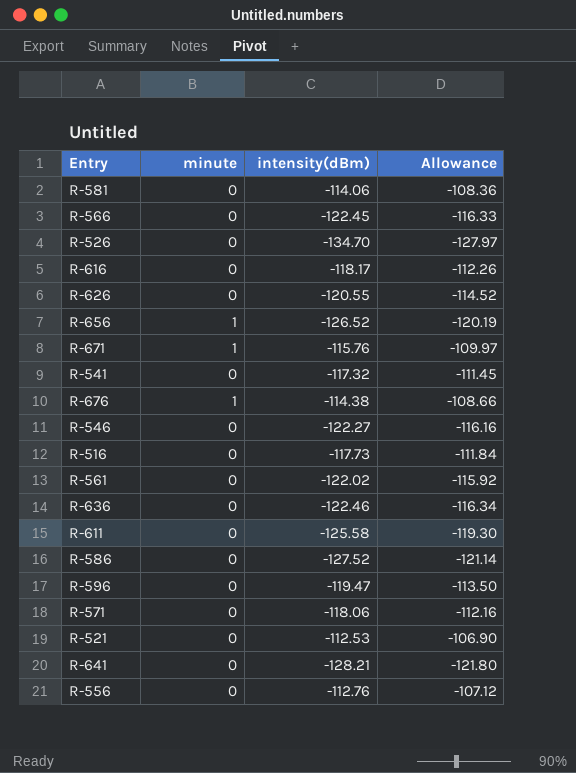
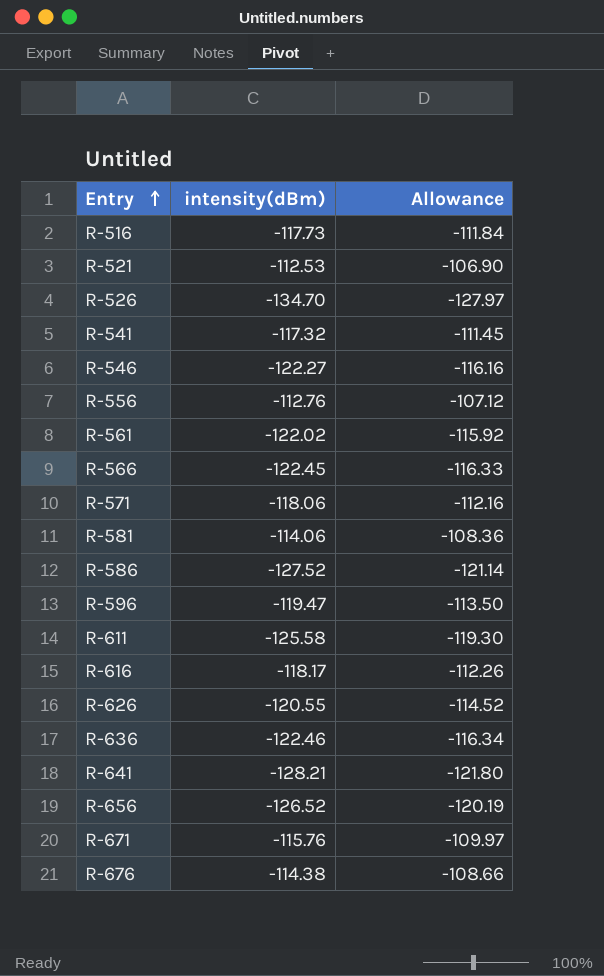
row order: none -> Entry ascending
column minute | position: 2 -> none

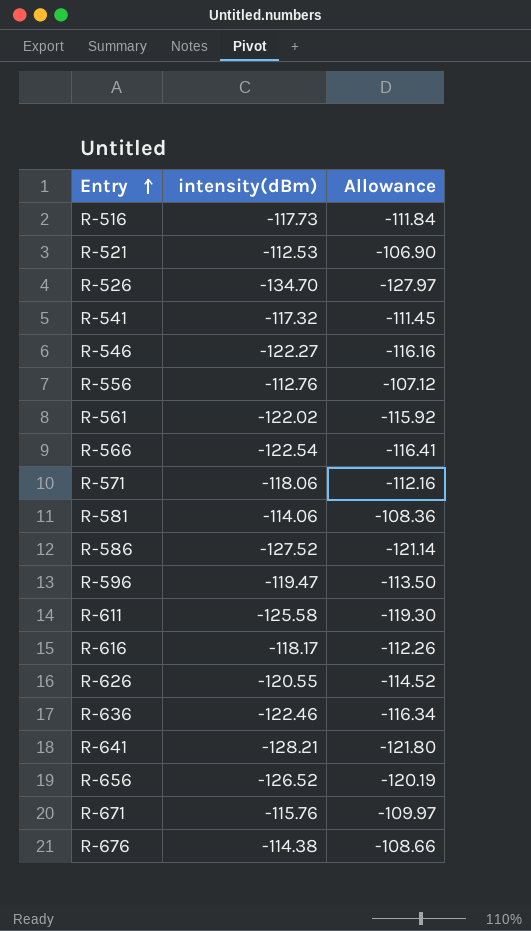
R-566 | intensity(dBm): -122.45 -> -122.54
R-566 | Allowance: -116.33 -> -116.41

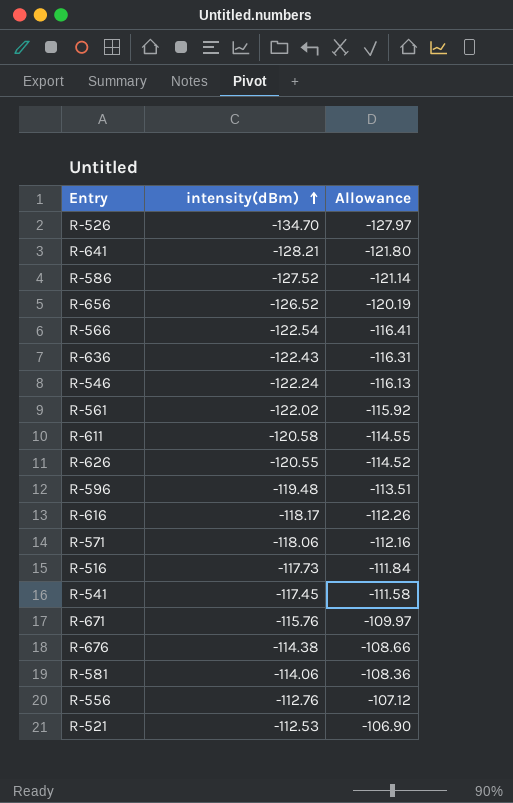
row order: Entry ascending -> intensity(dBm) ascending
R-636 | intensity(dBm): -122.46 -> -122.43
R-636 | Allowance: -116.34 -> -116.31
R-546 | intensity(dBm): -122.27 -> -122.24
R-546 | Allowance: -116.16 -> -116.13
R-611 | intensity(dBm): -125.58 -> -120.58
R-611 | Allowance: -119.30 -> -114.55
R-596 | intensity(dBm): -119.47 -> -119.48
R-596 | Allowance: -113.50 -> -113.51
R-541 | intensity(dBm): -117.32 -> -117.45
R-541 | Allowance: -111.45 -> -111.58

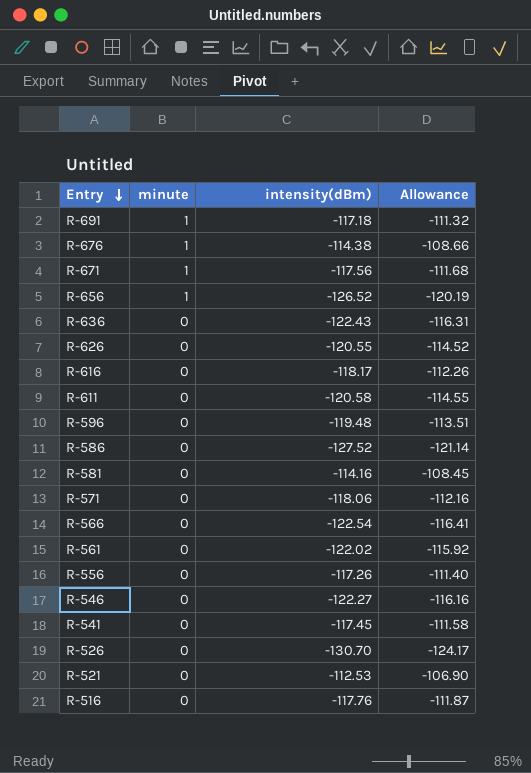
row order: intensity(dBm) ascending -> Entry descending
column minute | position: none -> 2
row R-641: -128.21 | -121.80 -> none
row R-691: none -> 1 | -117.18 | -111.32
R-671 | intensity(dBm): -115.76 -> -117.56
R-671 | Allowance: -109.97 -> -111.68
R-581 | intensity(dBm): -114.06 -> -114.16
R-581 | Allowance: -108.36 -> -108.45
R-556 | intensity(dBm): -112.76 -> -117.26
R-556 | Allowance: -107.12 -> -111.40
R-546 | intensity(dBm): -122.24 -> -122.27
R-546 | Allowance: -116.13 -> -116.16
R-526 | intensity(dBm): -134.70 -> -130.70
R-526 | Allowance: -127.97 -> -124.17
R-516 | intensity(dBm): -117.73 -> -117.76
R-516 | Allowance: -111.84 -> -111.87

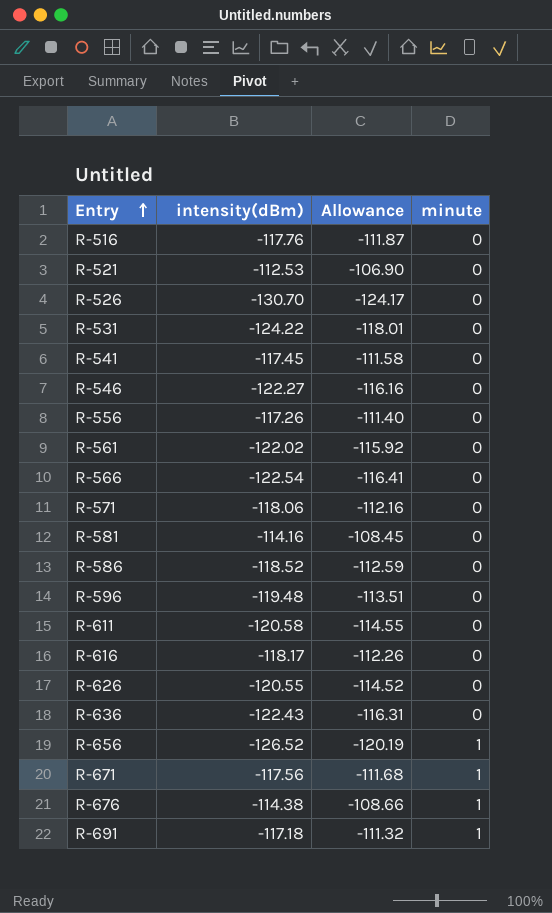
row order: Entry descending -> Entry ascending
column minute | position: 2 -> 4
row R-531: none -> -124.22 | -118.01 | 0
R-586 | intensity(dBm): -127.52 -> -118.52
R-586 | Allowance: -121.14 -> -112.59

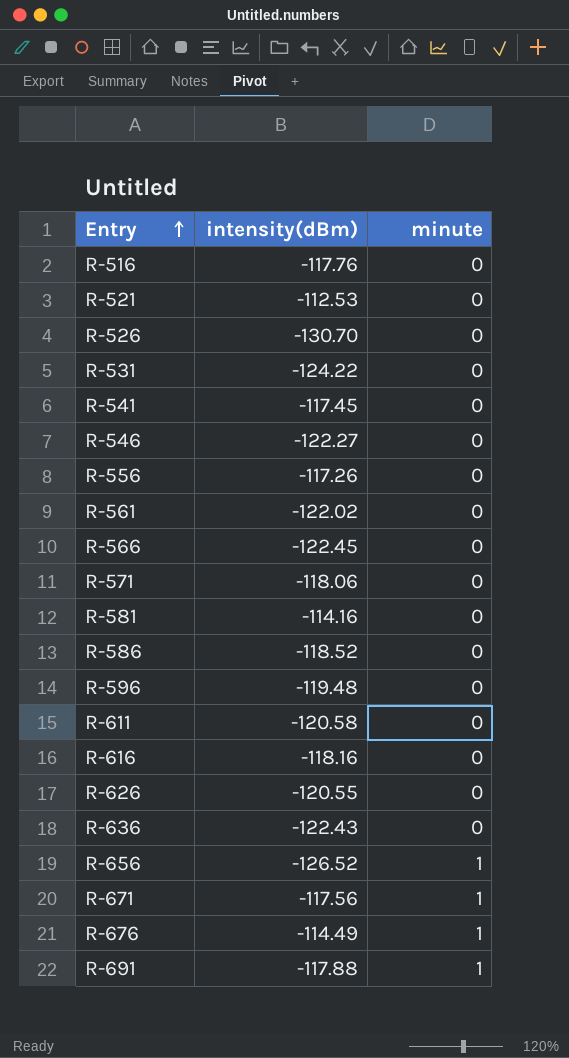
column Allowance | formula: [intensity(dBm)] * 0.95 -> none
R-566 | intensity(dBm): -122.54 -> -122.45
R-616 | intensity(dBm): -118.17 -> -118.16
R-676 | intensity(dBm): -114.38 -> -114.49
R-691 | intensity(dBm): -117.18 -> -117.88

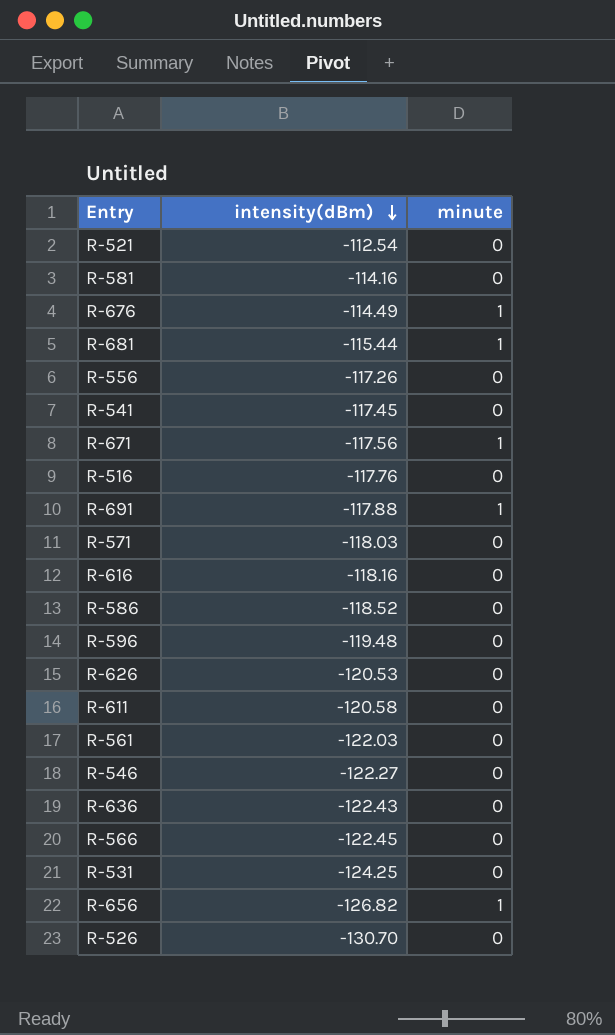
row order: Entry ascending -> intensity(dBm) descending
R-521 | intensity(dBm): -112.53 -> -112.54
row R-681: none -> -115.44 | 1
R-571 | intensity(dBm): -118.06 -> -118.03
R-626 | intensity(dBm): -120.55 -> -120.53
R-561 | intensity(dBm): -122.02 -> -122.03
R-531 | intensity(dBm): -124.22 -> -124.25
R-656 | intensity(dBm): -126.52 -> -126.82

